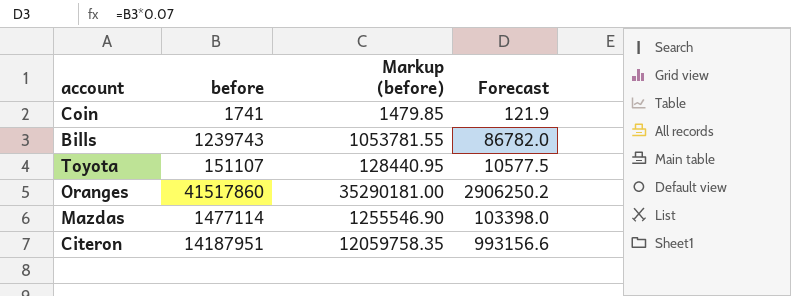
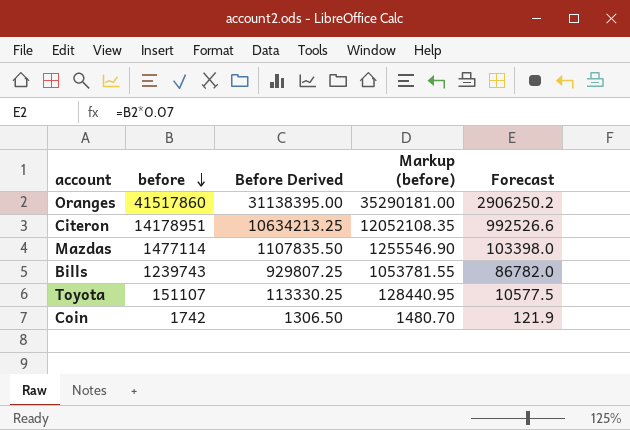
row order: none -> before descending
column Before Derived | formula: none -> [before] * 0.75
Citeron | before: 14187951 -> 14178951
Citeron | Markup (before): 12059758.35 -> 12052108.35
Citeron | Forecast: 993156.6 -> 992526.6
Coin | before: 1741 -> 1742
Coin | Markup (before): 1479.85 -> 1480.70

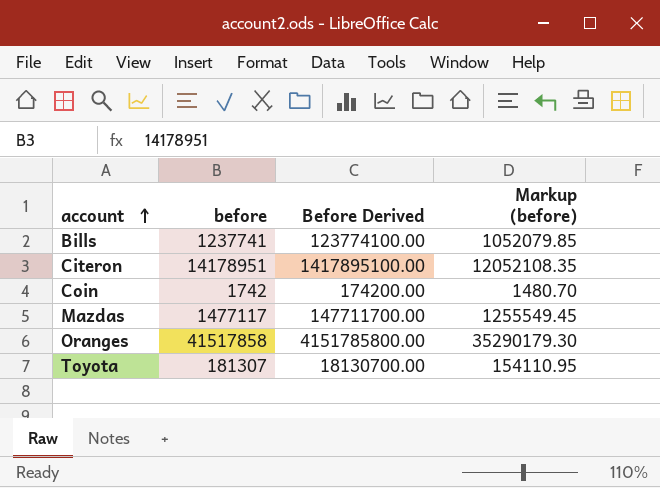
row order: before descending -> account ascending
column Forecast | formula: [before] * 0.07 -> none
column Before Derived | formula: [before] * 0.75 -> [before] * 100
Bills | before: 1239743 -> 1237741
Bills | Markup (before): 1053781.55 -> 1052079.85
Mazdas | before: 1477114 -> 1477117
Mazdas | Markup (before): 1255546.90 -> 1255549.45
Oranges | before: 41517860 -> 41517858
Oranges | Markup (before): 35290181.00 -> 35290179.30
Toyota | before: 151107 -> 181307
Toyota | Markup (before): 128440.95 -> 154110.95

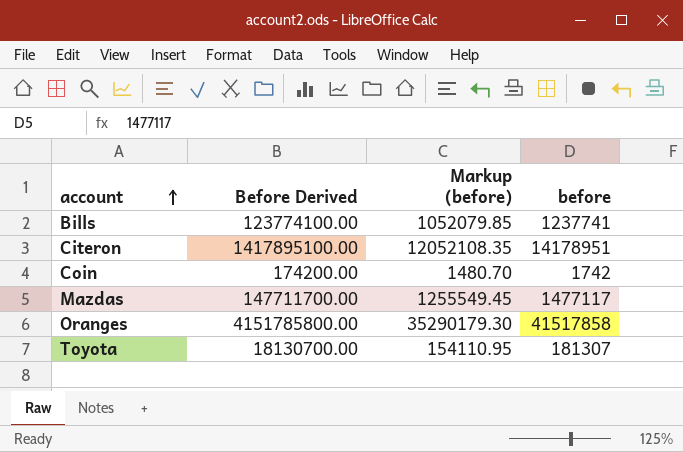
column before | position: 2 -> 4

